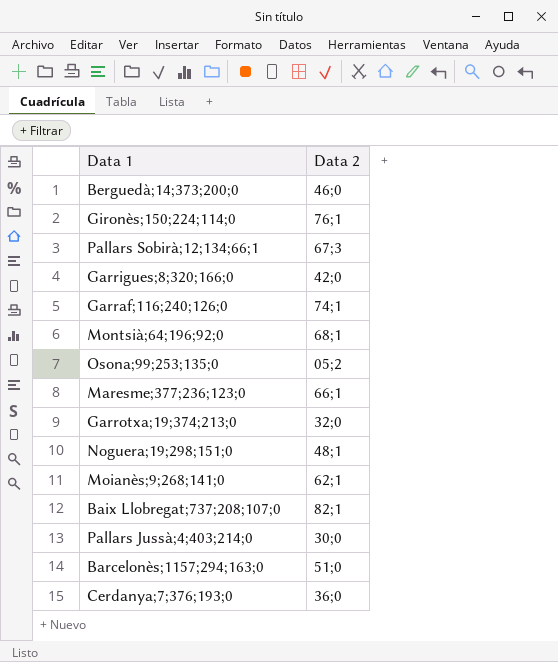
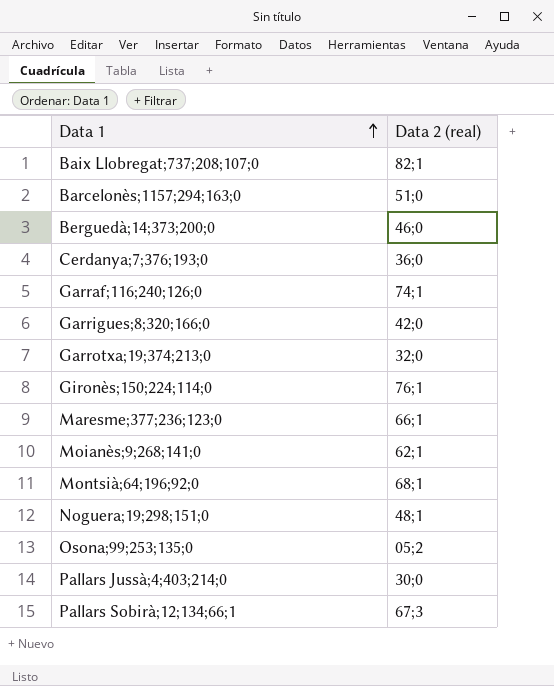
row order: none -> Data 1 ascending
column name: Data 2 -> Data 2 (real)

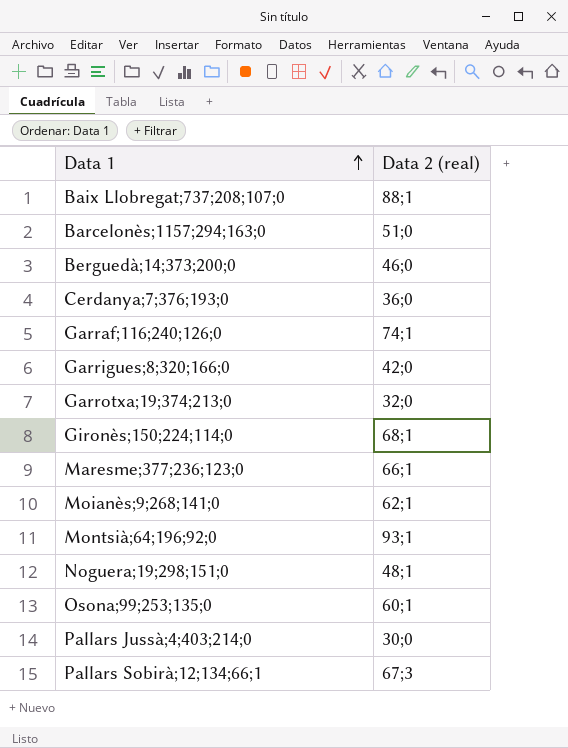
Baix Llobregat;737;208;107;0 | Data 2 (real): 82;1 -> 88;1
Gironès;150;224;114;0 | Data 2 (real): 76;1 -> 68;1
Montsià;64;196;92;0 | Data 2 (real): 68;1 -> 93;1
Osona;99;253;135;0 | Data 2 (real): 05;2 -> 60;1

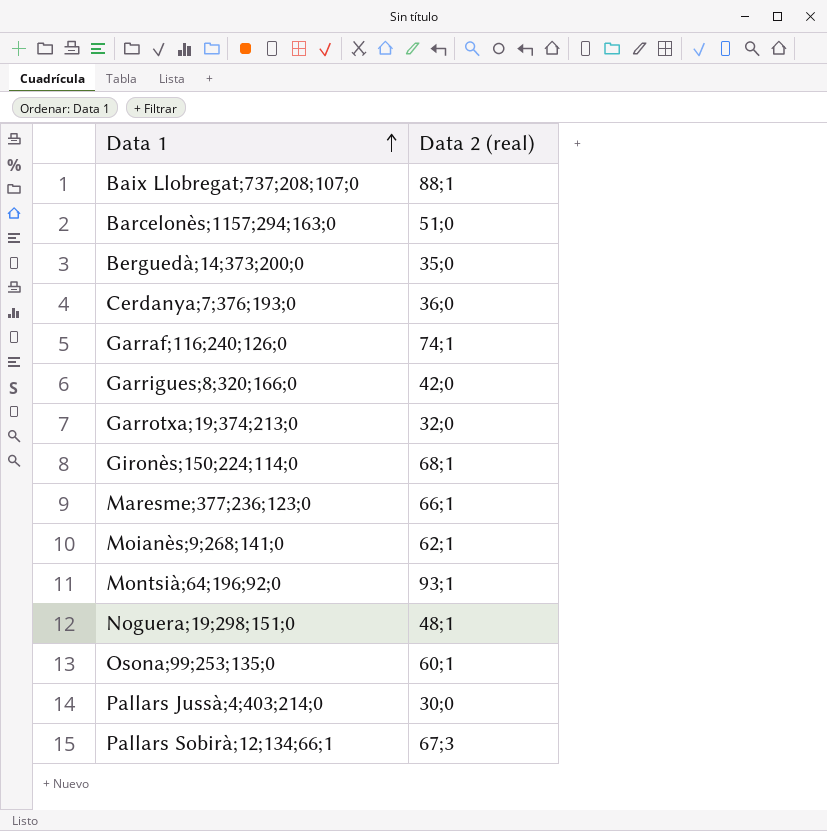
Berguedà;14;373;200;0 | Data 2 (real): 46;0 -> 35;0

